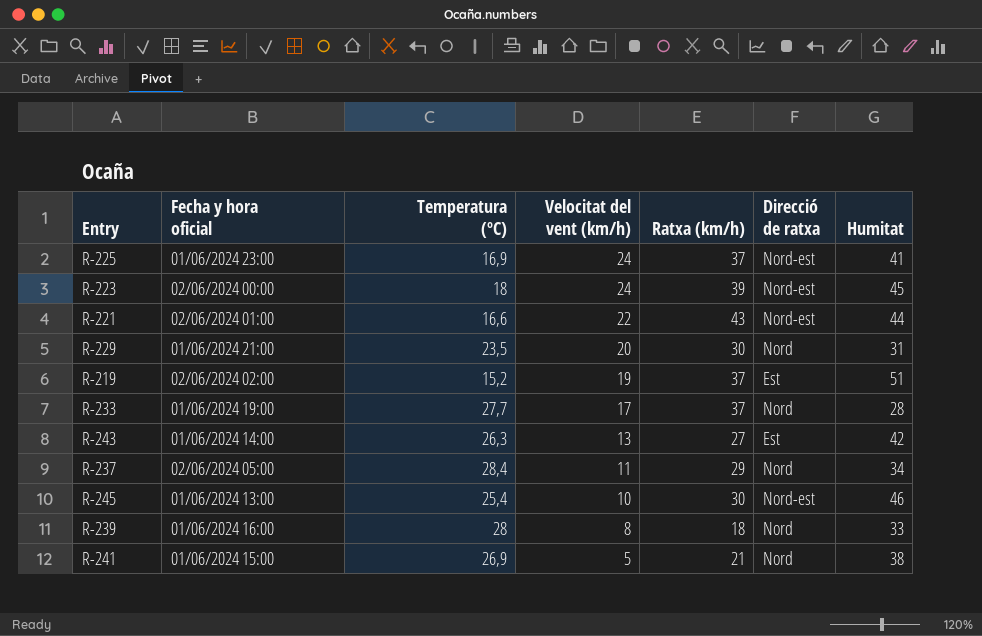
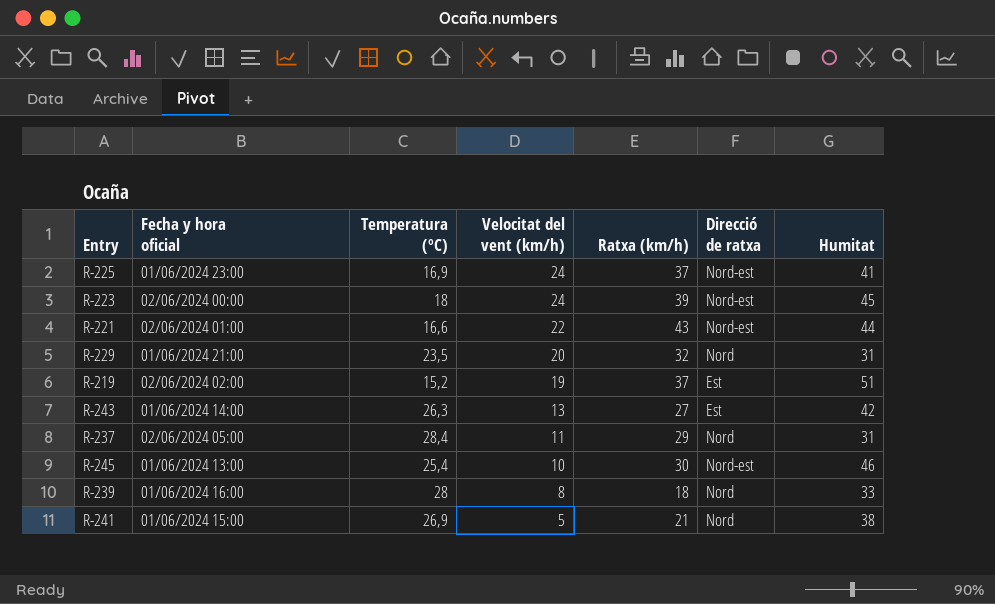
row R-233: 01/06/2024 19:00 | 27,7 | 17 | 37 | Nord | 28 -> none
R-229 | Ratxa (km/h): 30 -> 32
R-237 | Humitat: 34 -> 31

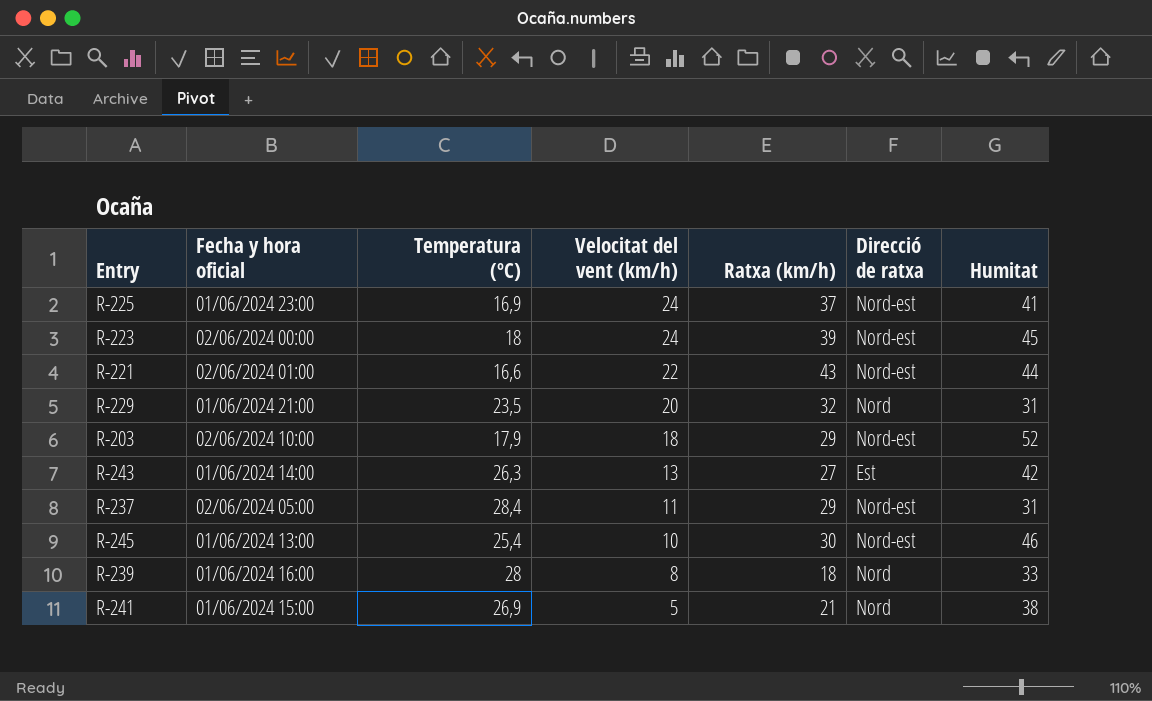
row R-219: 02/06/2024 02:00 | 15,2 | 19 | 37 | Est | 51 -> none
row R-203: none -> 02/06/2024 10:00 | 17,9 | 18 | 29 | Nord-est | 52
R-237 | Direcció de ratxa: Nord -> Nord-est

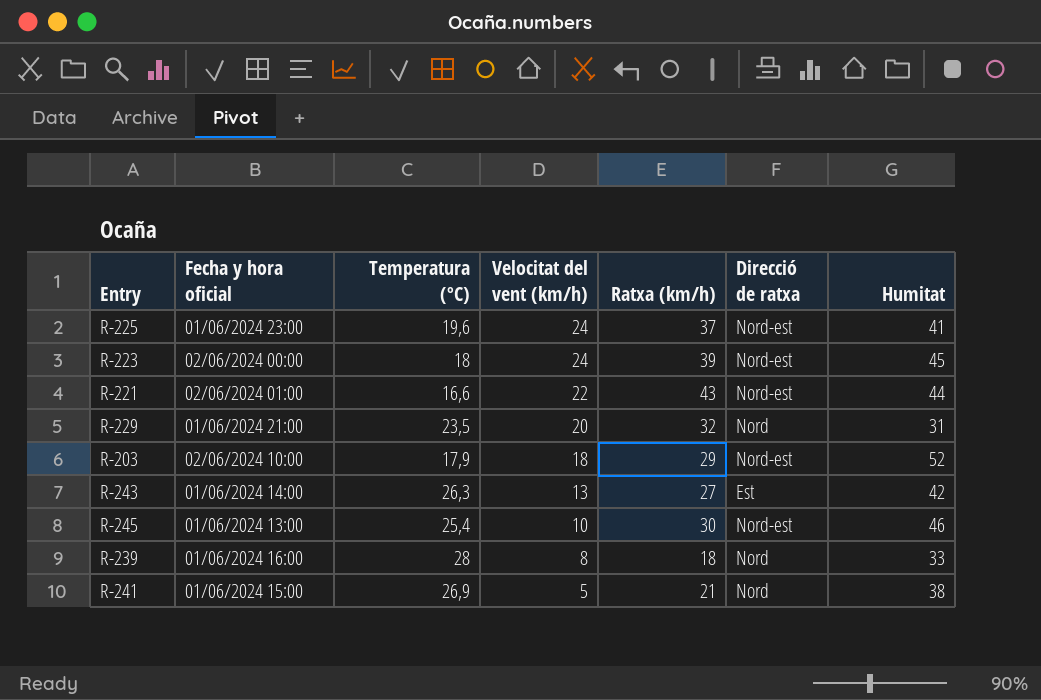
row R-237: 02/06/2024 05:00 | 28,4 | 11 | 29 | Nord-est | 31 -> none
R-225 | Temperatura (ºC): 16,9 -> 19,6

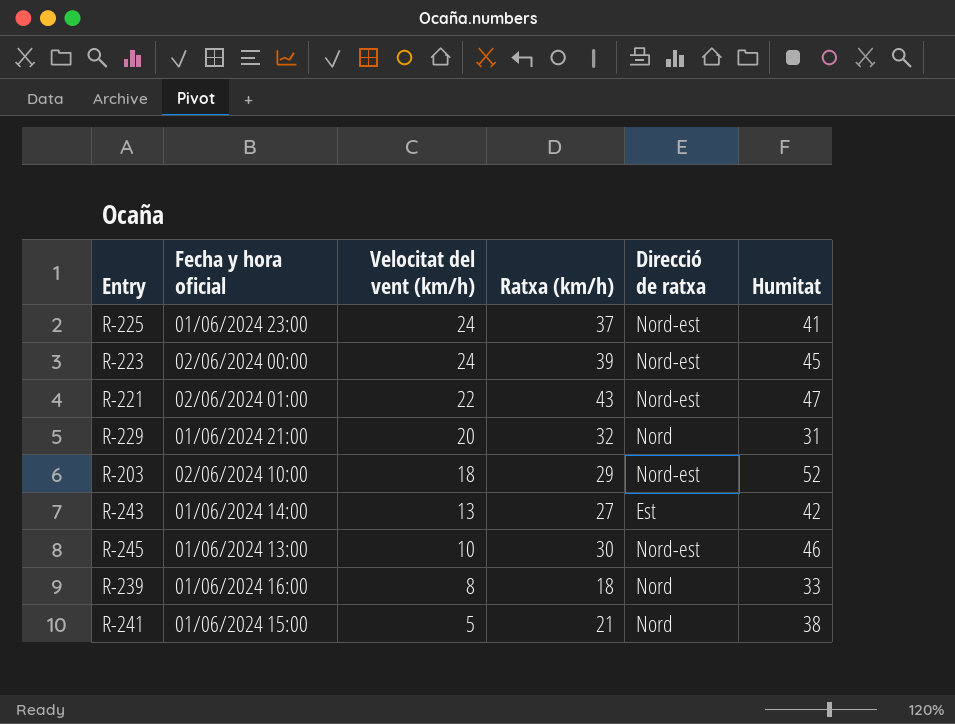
column Temperatura (ºC) | position: 3 -> none
R-221 | Humitat: 44 -> 47

